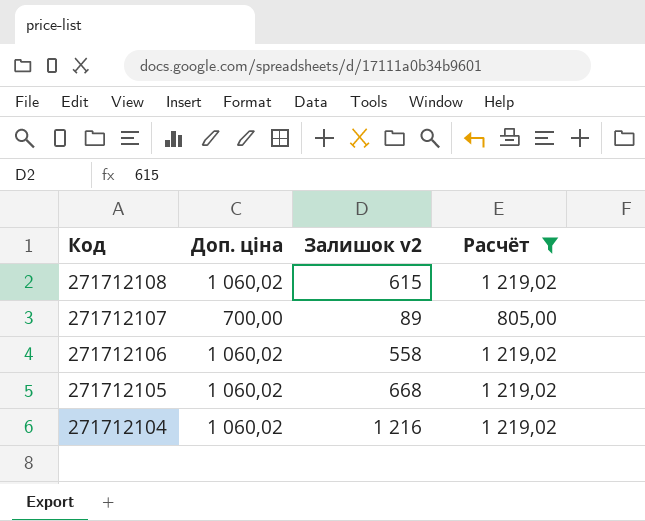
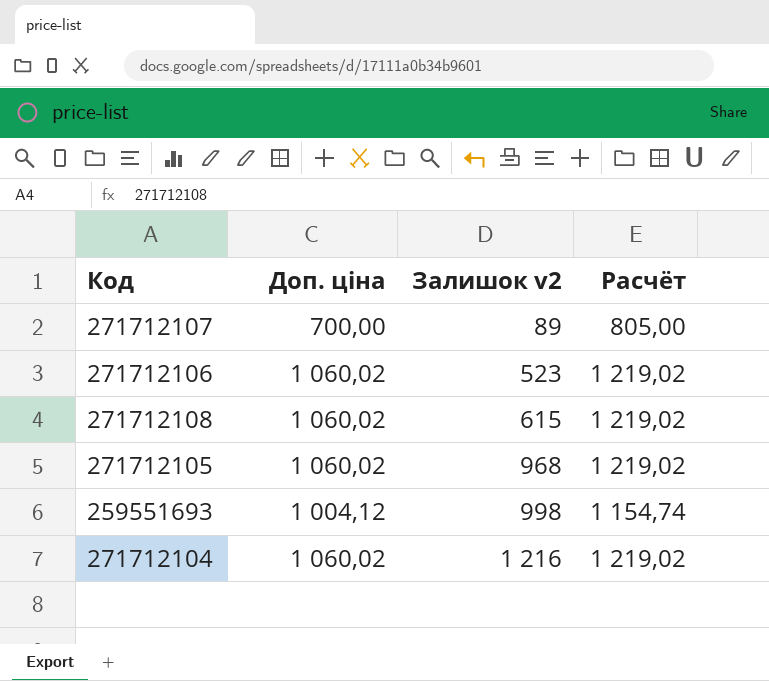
filter: Расчёт != 1 154,74 -> none
row order: Код descending -> Залишок v2 ascending
271712106 | Залишок v2: 558 -> 523
271712105 | Залишок v2: 668 -> 968

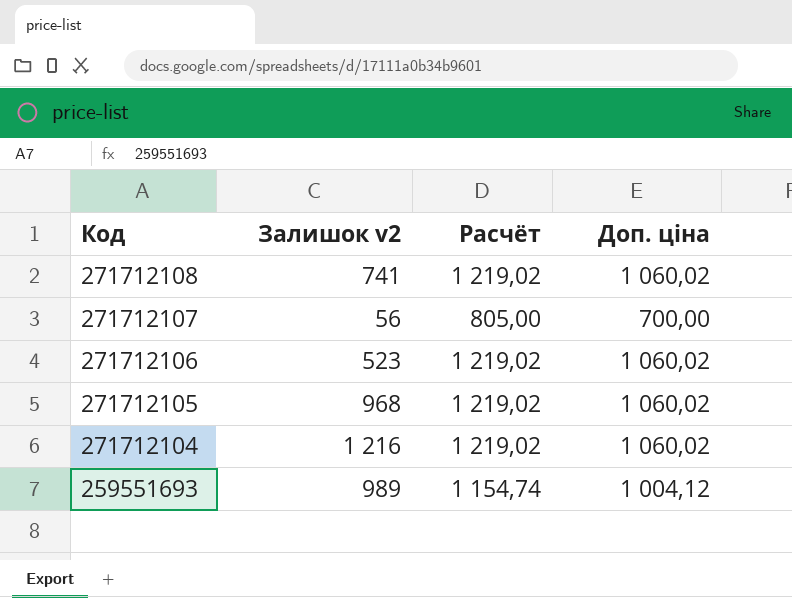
row order: Залишок v2 ascending -> Код descending
column Доп. ціна | position: 2 -> 4
271712108 | Залишок v2: 615 -> 741
271712107 | Залишок v2: 89 -> 56
259551693 | Залишок v2: 998 -> 989

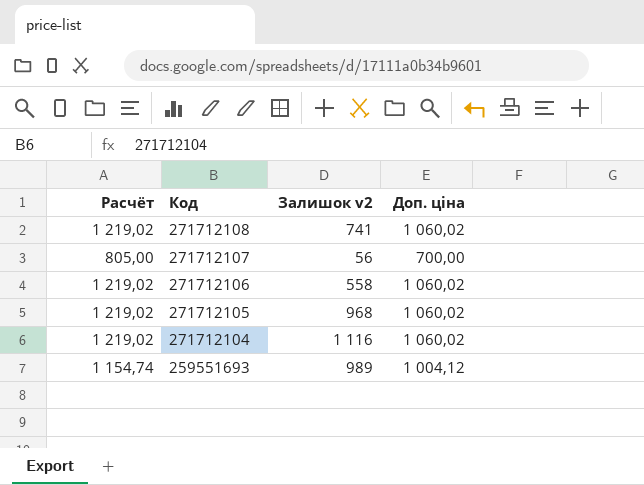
column Расчёт | position: 3 -> 1
271712106 | Залишок v2: 523 -> 558
271712104 | Залишок v2: 1 216 -> 1 116

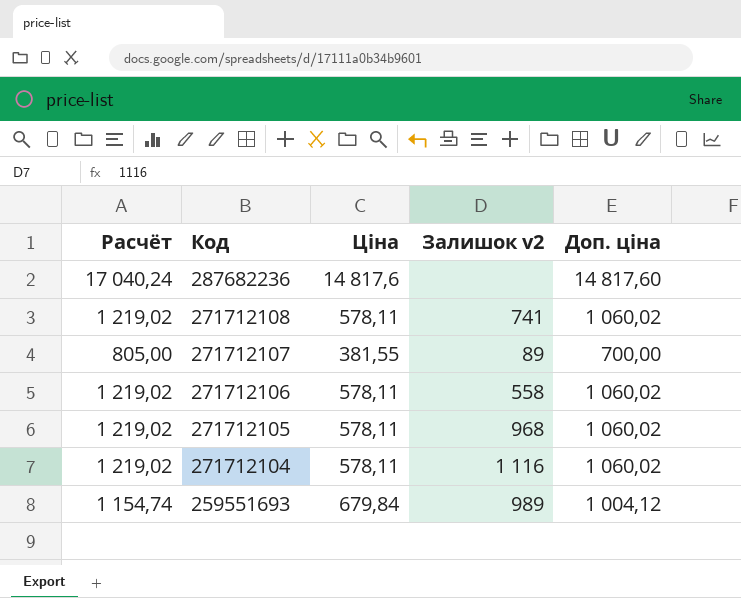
column Ціна | position: none -> 3
row 287682236: none -> 17 040,24 | 14 817,6 | none | 14 817,60
271712107 | Залишок v2: 56 -> 89

